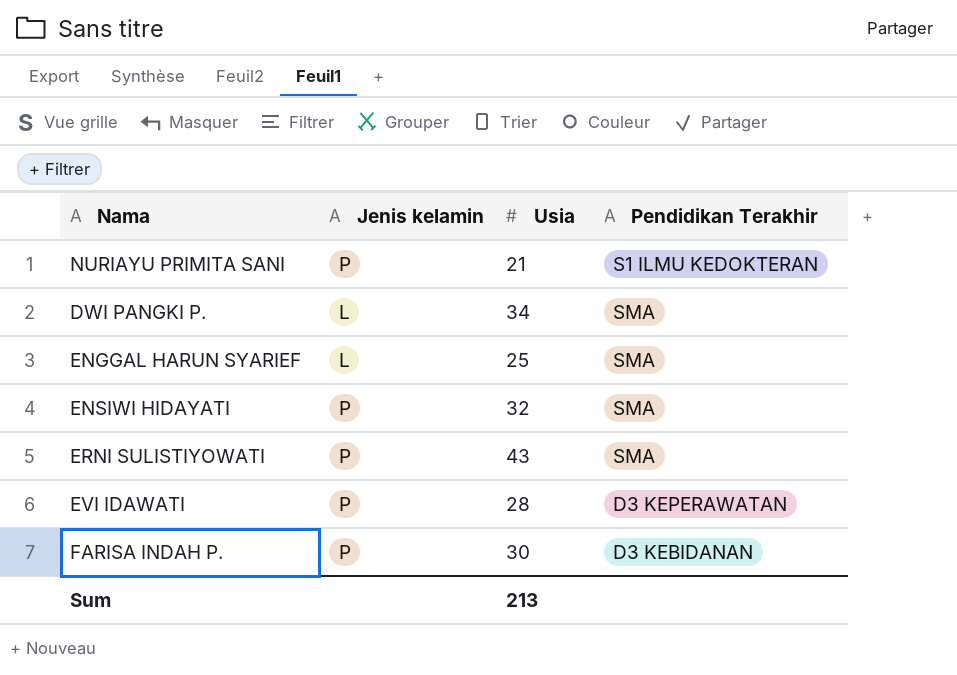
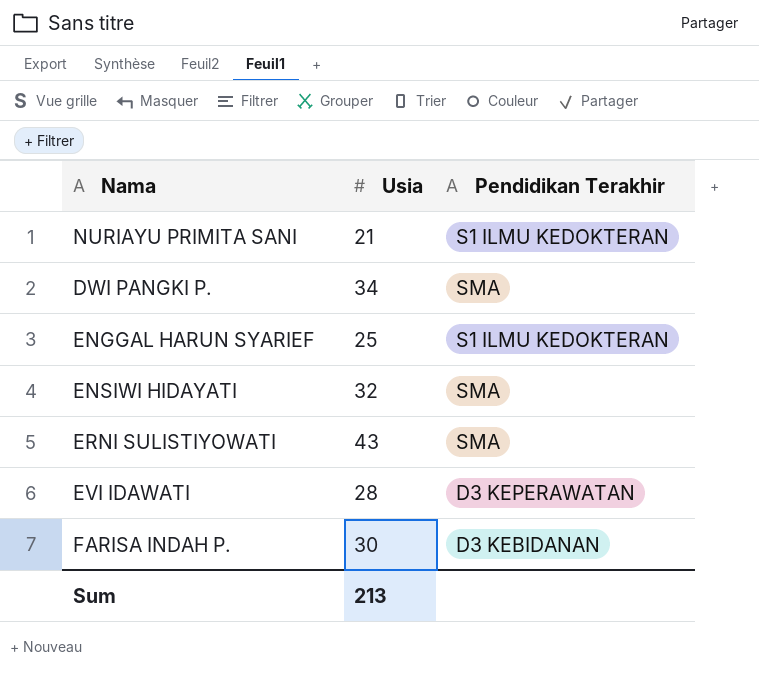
column Jenis kelamin | position: 2 -> none
ENGGAL HARUN SYARIEF | Pendidikan Terakhir: SMA -> S1 ILMU KEDOKTERAN

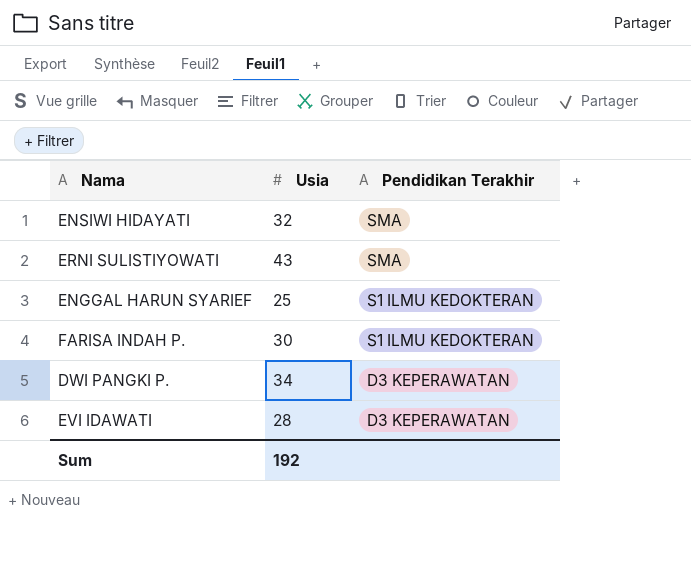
row order: none -> Pendidikan Terakhir descending
row NURIAYU PRIMITA SANI: 21 | S1 ILMU KEDOKTERAN -> none
FARISA INDAH P. | Pendidikan Terakhir: D3 KEBIDANAN -> S1 ILMU KEDOKTERAN
DWI PANGKI P. | Pendidikan Terakhir: SMA -> D3 KEPERAWATAN
Sum | Usia: 213 -> 192

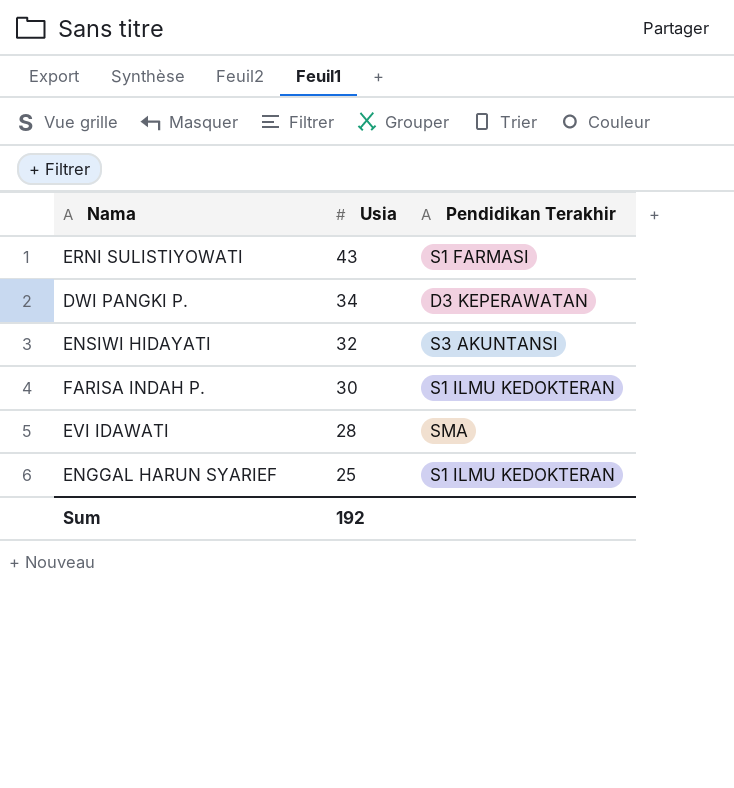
row order: Pendidikan Terakhir descending -> Usia descending
ERNI SULISTIYOWATI | Pendidikan Terakhir: SMA -> S1 FARMASI
ENSIWI HIDAYATI | Pendidikan Terakhir: SMA -> S3 AKUNTANSI
EVI IDAWATI | Pendidikan Terakhir: D3 KEPERAWATAN -> SMA

